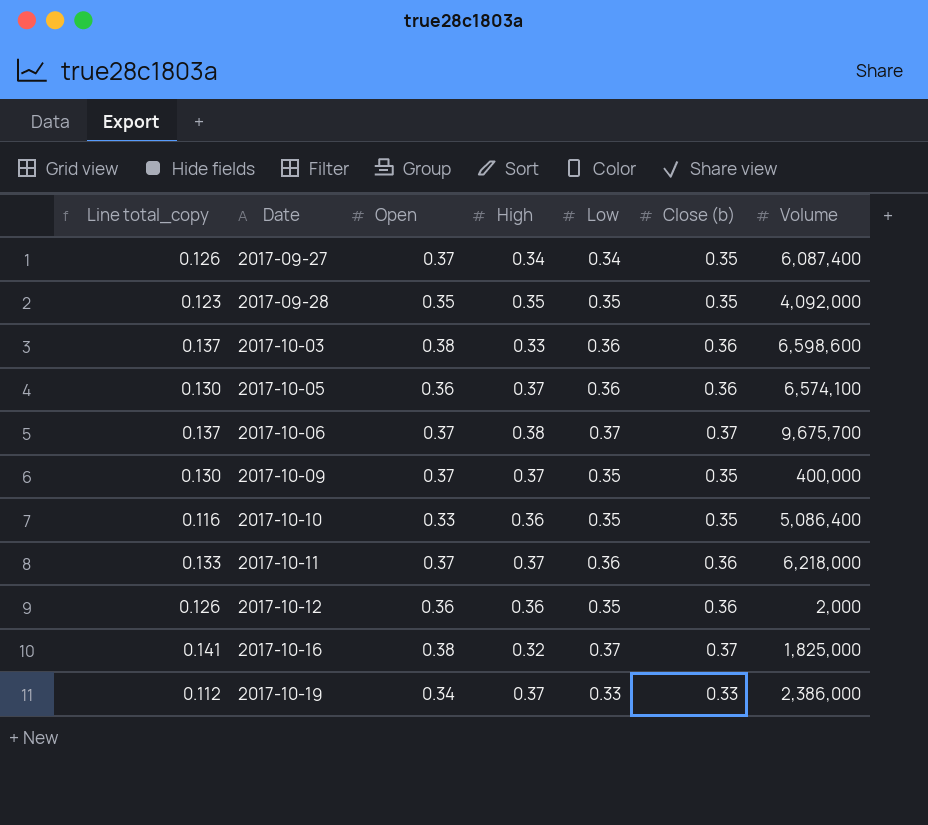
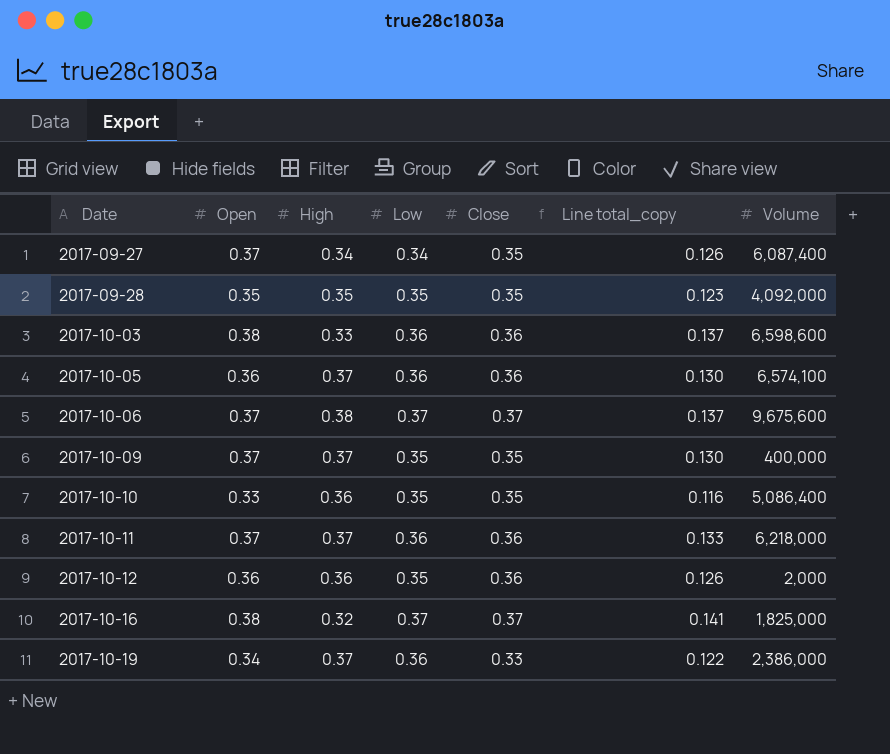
column name: Close (b) -> Close
column Line total_copy | position: 1 -> 6
2017-10-06 | Volume: 9,675,700 -> 9,675,600
2017-10-19 | Low: 0.33 -> 0.36
2017-10-19 | Line total_copy: 0.112 -> 0.122

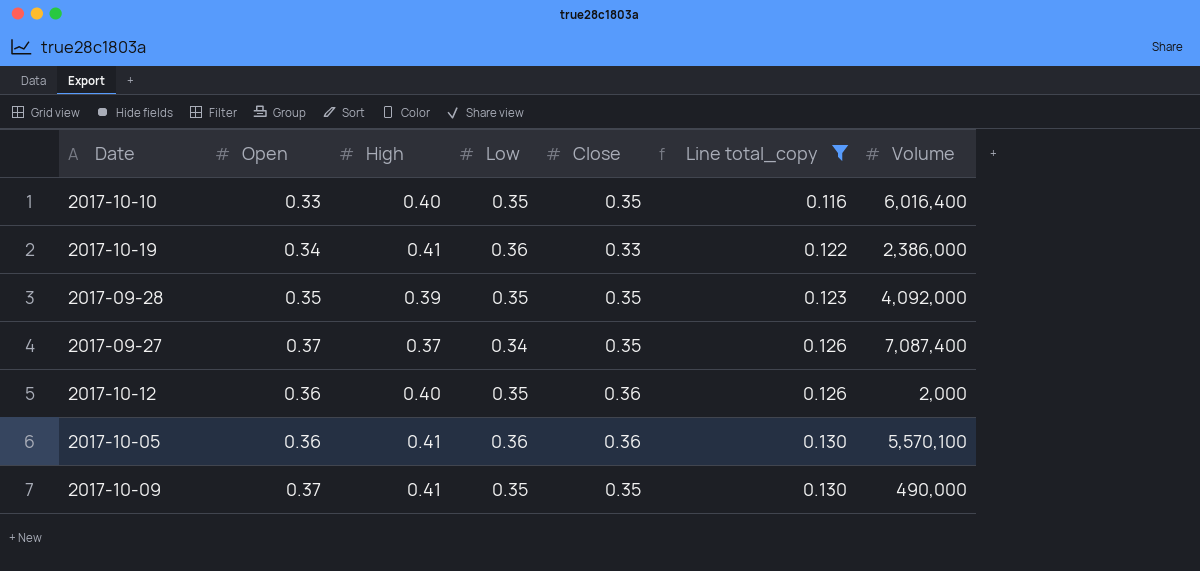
filter: none -> Line total_copy <= 0.130
row order: Date ascending -> Line total_copy ascending
2017-10-10 | High: 0.36 -> 0.40
2017-10-10 | Volume: 5,086,400 -> 6,016,400
2017-10-19 | High: 0.37 -> 0.41
2017-09-28 | High: 0.35 -> 0.39
2017-09-27 | High: 0.34 -> 0.37
2017-09-27 | Volume: 6,087,400 -> 7,087,400
2017-10-12 | High: 0.36 -> 0.40
2017-10-05 | High: 0.37 -> 0.41
2017-10-05 | Volume: 6,574,100 -> 5,570,100
2017-10-09 | High: 0.37 -> 0.41
2017-10-09 | Volume: 400,000 -> 490,000

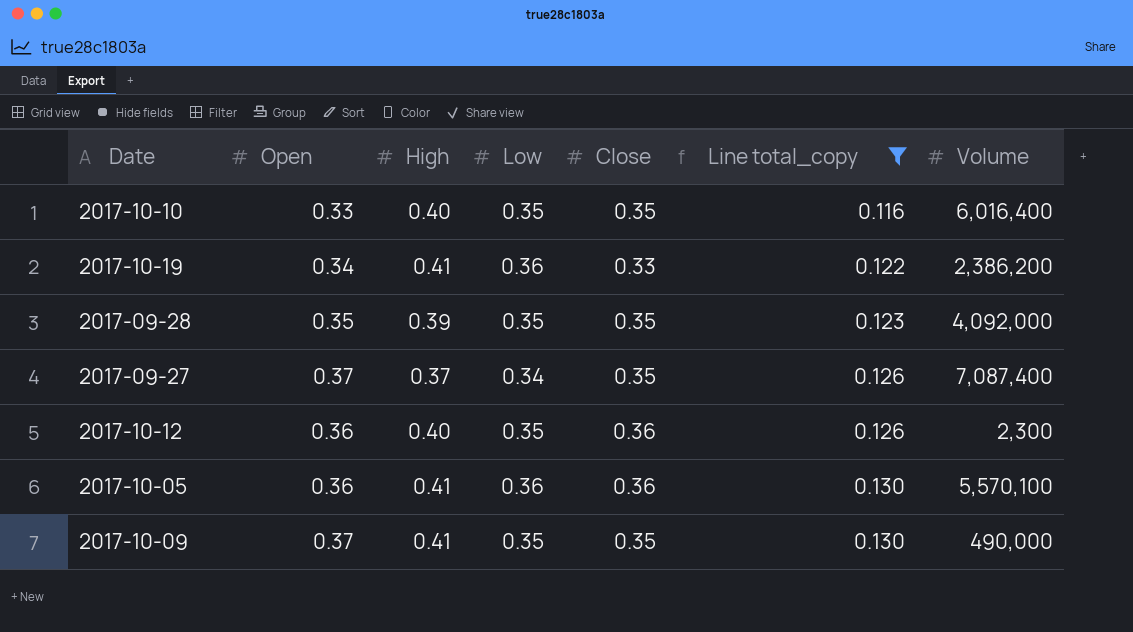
2017-10-19 | Volume: 2,386,000 -> 2,386,200
2017-10-12 | Volume: 2,000 -> 2,300

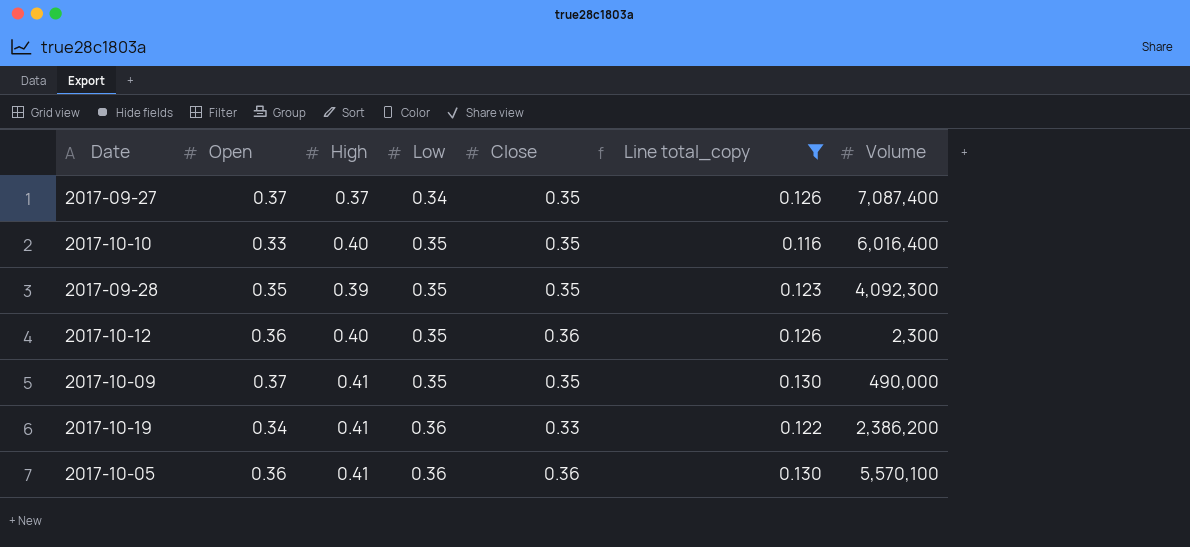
row order: Line total_copy ascending -> Low ascending
2017-09-28 | Volume: 4,092,000 -> 4,092,300

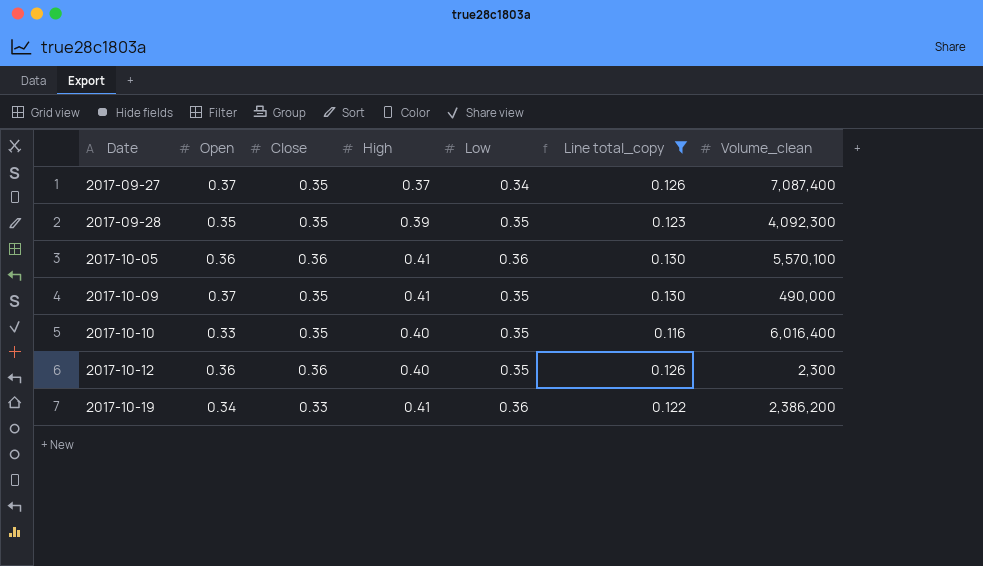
row order: Low ascending -> Date ascending
column Close | position: 5 -> 3
column name: Volume -> Volume_clean

